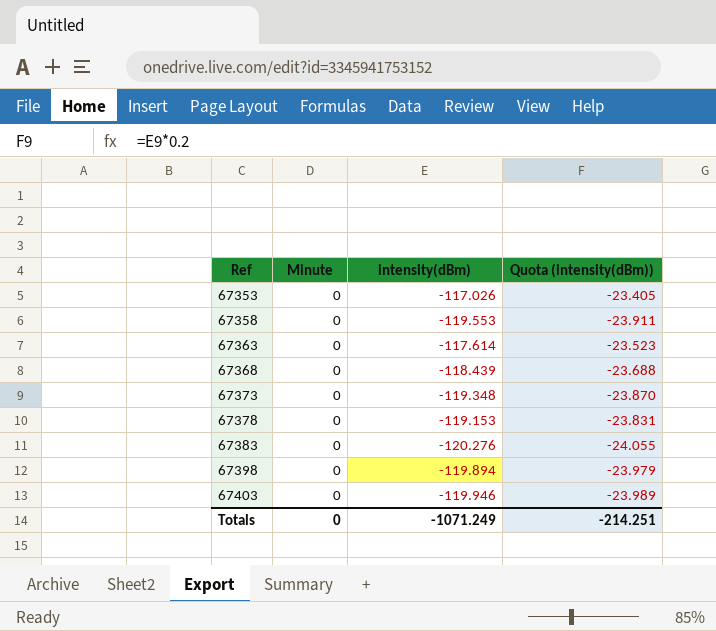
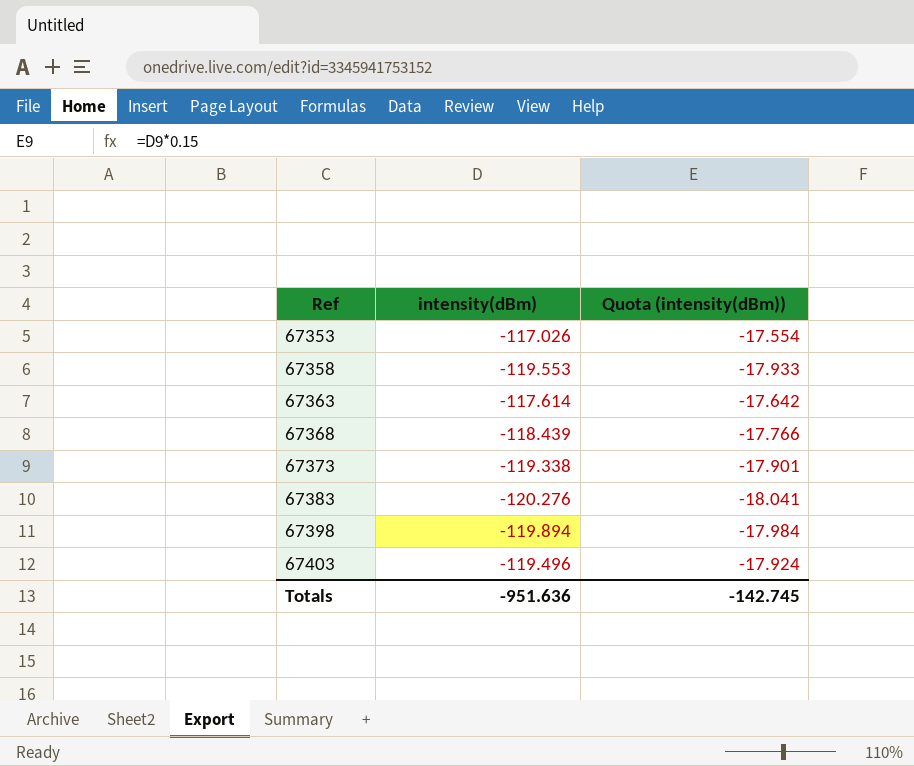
column Minute | position: 2 -> none
column Quota (intensity(dBm)) | formula: [intensity(dBm)] * 0.2 -> [intensity(dBm)] * 0.15
row 67378: 0 | -119.153 | -23.831 -> none
67373 | intensity(dBm): -119.348 -> -119.338
67403 | intensity(dBm): -119.946 -> -119.496
Totals | intensity(dBm): -1071.249 -> -951.636
Totals | Quota (intensity(dBm)): -214.251 -> -142.745

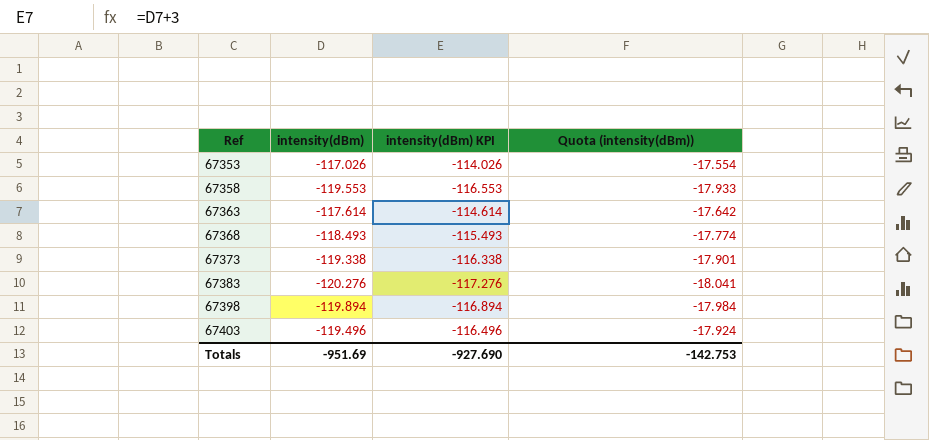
column intensity(dBm) KPI | formula: none -> [intensity(dBm)] + 3
67368 | intensity(dBm): -118.439 -> -118.493
67368 | Quota (intensity(dBm)): -17.766 -> -17.774
Totals | intensity(dBm): -951.636 -> -951.69
Totals | Quota (intensity(dBm)): -142.745 -> -142.753

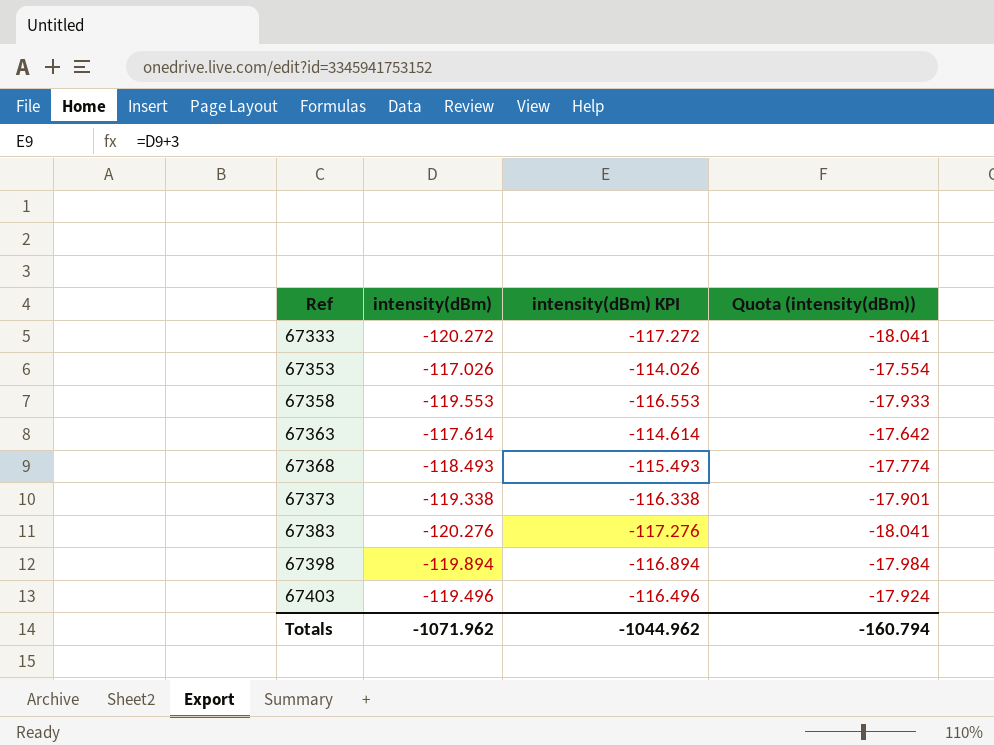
row 67333: none -> -120.272 | -117.272 | -18.041
Totals | intensity(dBm): -951.69 -> -1071.962
Totals | intensity(dBm) KPI: -927.690 -> -1044.962
Totals | Quota (intensity(dBm)): -142.753 -> -160.794

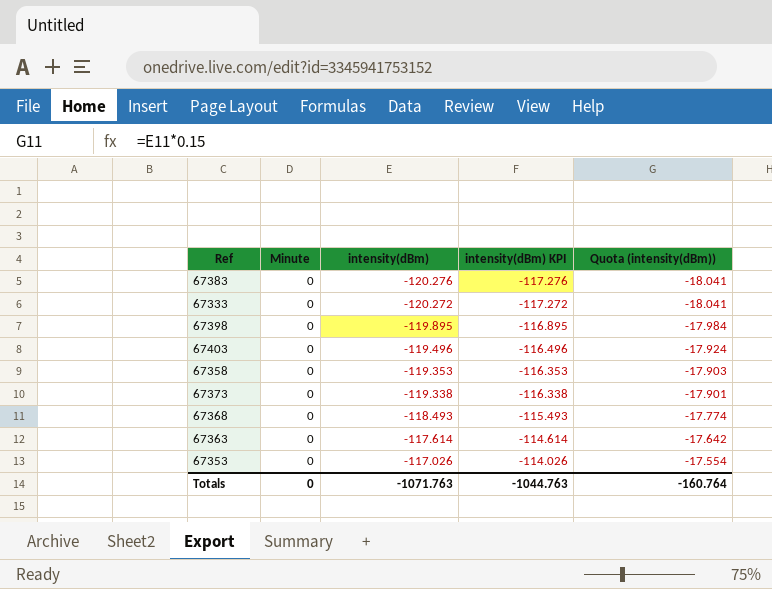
row order: Ref ascending -> intensity(dBm) ascending
column Minute | position: none -> 2
67398 | intensity(dBm): -119.894 -> -119.895
67398 | intensity(dBm) KPI: -116.894 -> -116.895
67358 | intensity(dBm): -119.553 -> -119.353
67358 | intensity(dBm) KPI: -116.553 -> -116.353
67358 | Quota (intensity(dBm)): -17.933 -> -17.903
Totals | intensity(dBm): -1071.962 -> -1071.763
Totals | intensity(dBm) KPI: -1044.962 -> -1044.763
Totals | Quota (intensity(dBm)): -160.794 -> -160.764

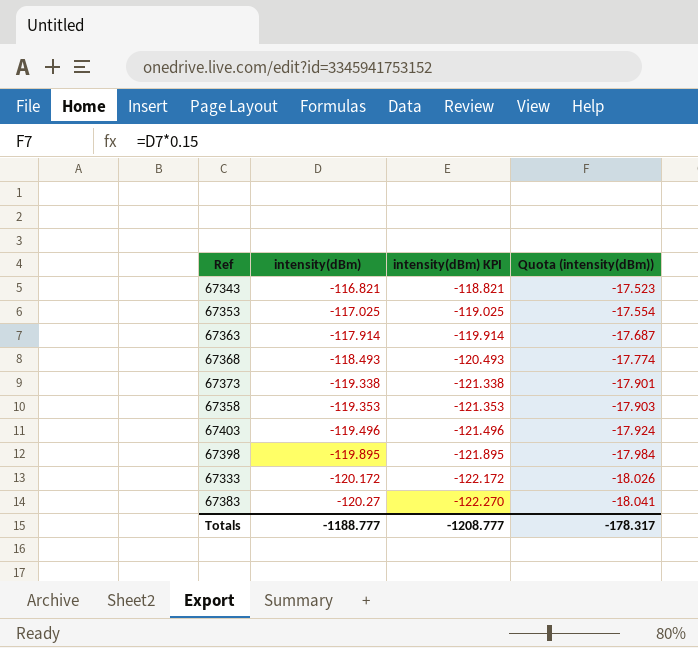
row order: intensity(dBm) ascending -> intensity(dBm) descending
column Minute | position: 2 -> none
column intensity(dBm) KPI | formula: [intensity(dBm)] + 3 -> [intensity(dBm)] - 2
row 67343: none -> -116.821 | -118.821 | -17.523
67353 | intensity(dBm): -117.026 -> -117.025
67363 | intensity(dBm): -117.614 -> -117.914
67363 | Quota (intensity(dBm)): -17.642 -> -17.687
67333 | intensity(dBm): -120.272 -> -120.172
67333 | Quota (intensity(dBm)): -18.041 -> -18.026
67383 | intensity(dBm): -120.276 -> -120.27
Totals | intensity(dBm): -1071.763 -> -1188.777
Totals | intensity(dBm) KPI: -1044.763 -> -1208.777
Totals | Quota (intensity(dBm)): -160.764 -> -178.317

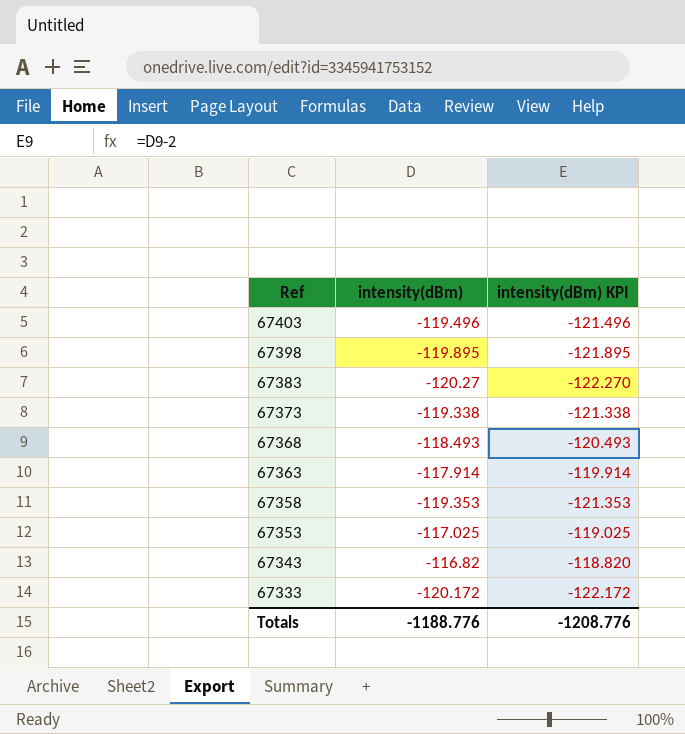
row order: intensity(dBm) descending -> Ref descending
column Quota (intensity(dBm)) | formula: [intensity(dBm)] * 0.15 -> none
67343 | intensity(dBm): -116.821 -> -116.82
67343 | intensity(dBm) KPI: -118.821 -> -118.820
Totals | intensity(dBm): -1188.777 -> -1188.776
Totals | intensity(dBm) KPI: -1208.777 -> -1208.776

